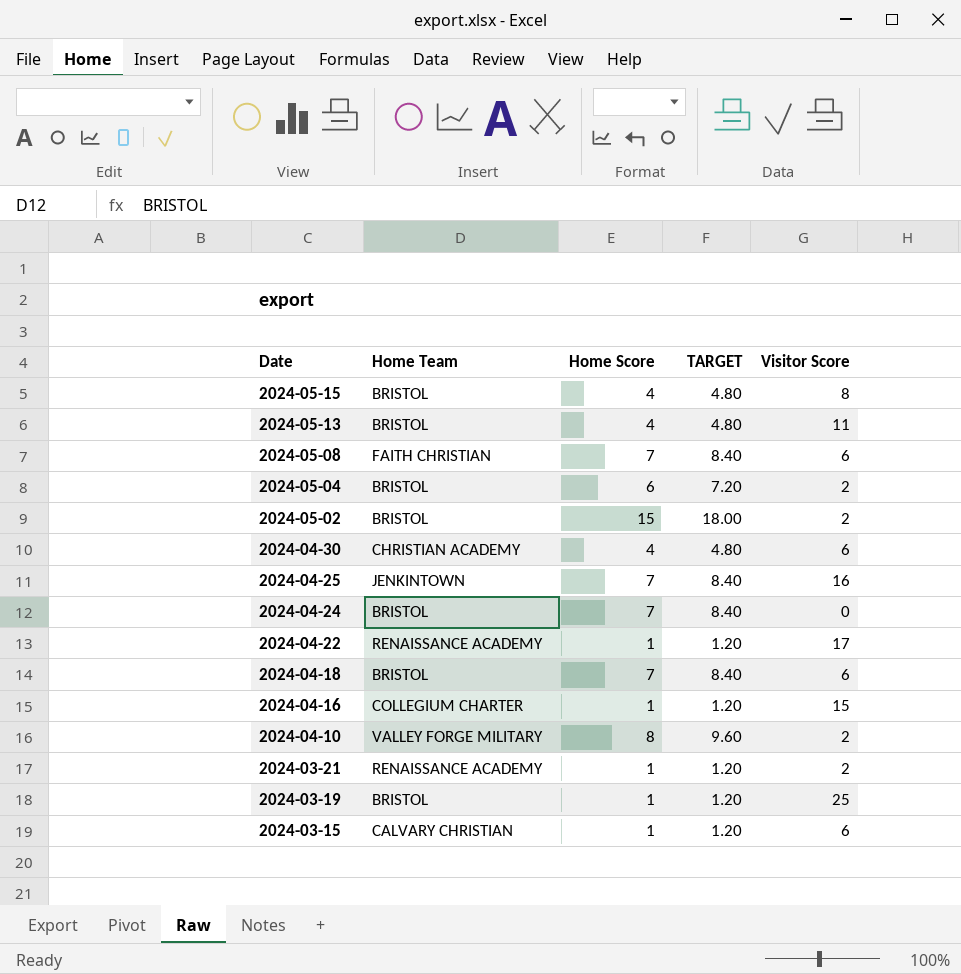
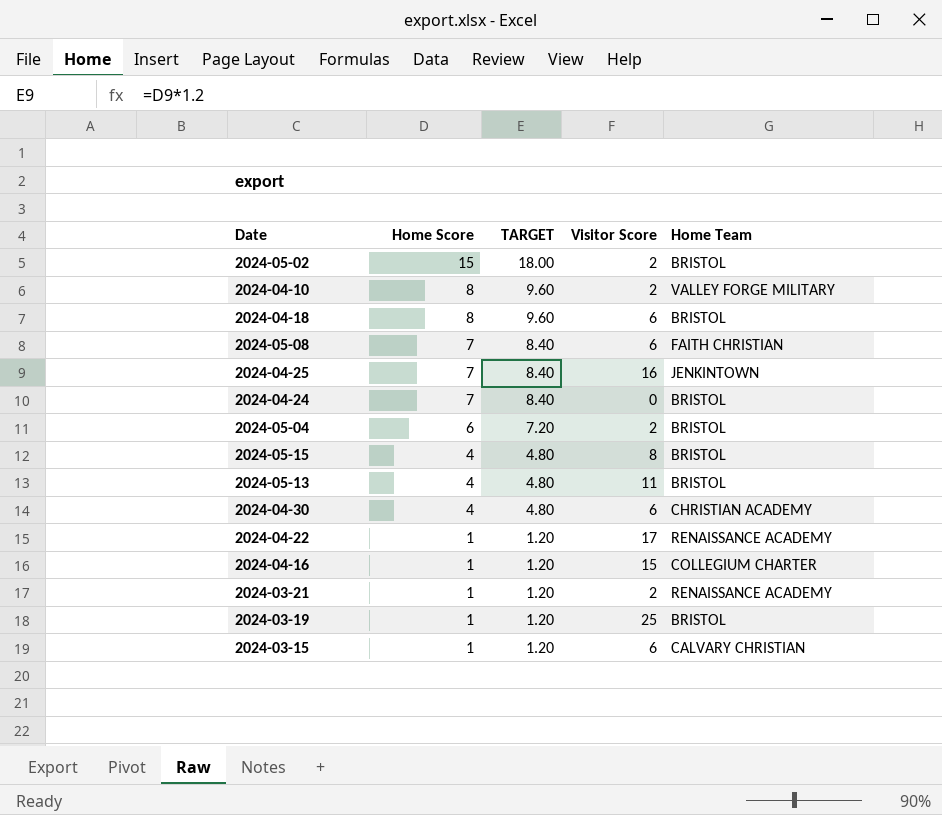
row order: Date descending -> Home Score descending
column Home Team | position: 2 -> 5
2024-04-18 | Home Score: 7 -> 8
2024-04-18 | TARGET: 8.40 -> 9.60

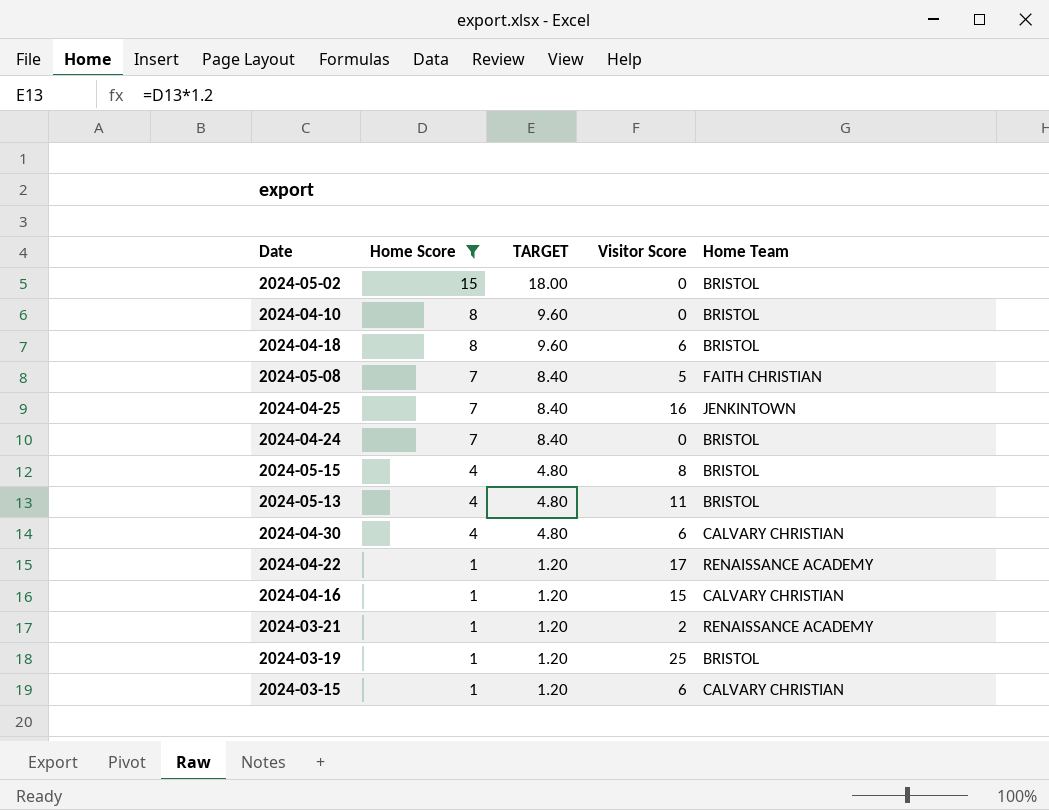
filter: none -> Home Score != 6
2024-05-02 | Visitor Score: 2 -> 0
2024-04-10 | Visitor Score: 2 -> 0
2024-04-10 | Home Team: VALLEY FORGE MILITARY -> BRISTOL
2024-05-08 | Visitor Score: 6 -> 5
2024-04-30 | Home Team: CHRISTIAN ACADEMY -> CALVARY CHRISTIAN
2024-04-16 | Home Team: COLLEGIUM CHARTER -> CALVARY CHRISTIAN

